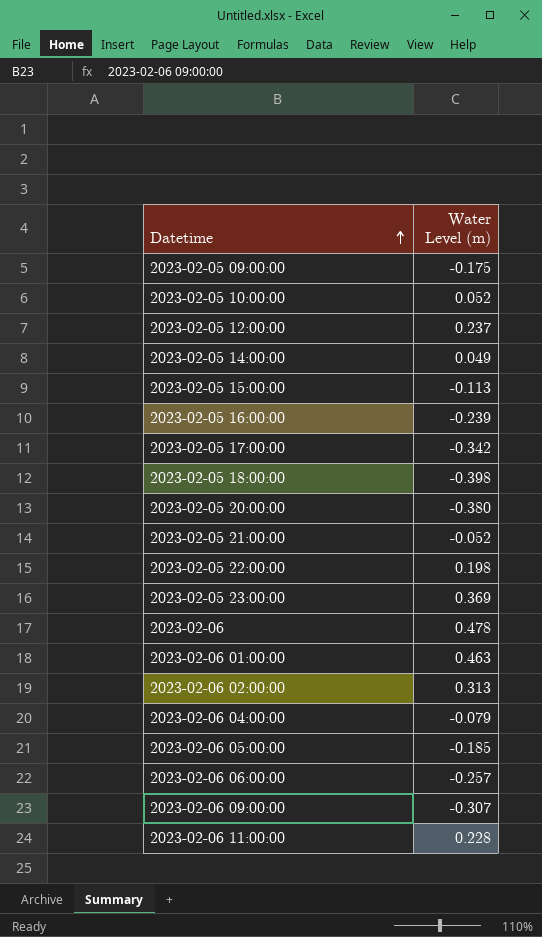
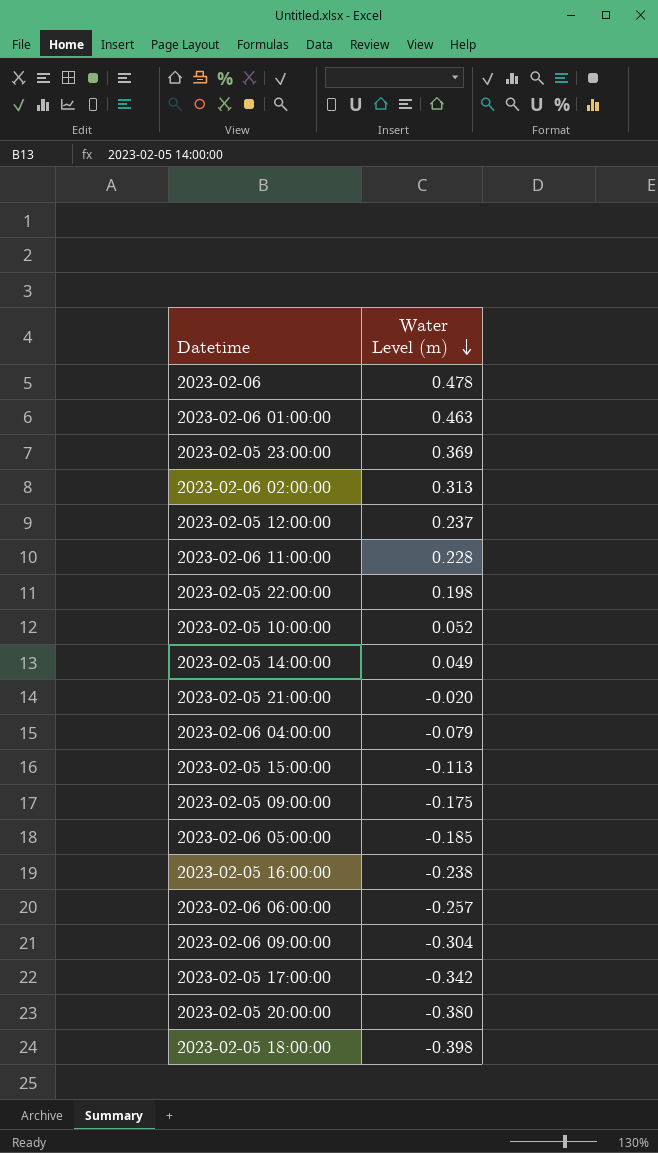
row order: Datetime ascending -> Water Level (m) descending
2023-02-05 21:00:00 | Water Level (m): -0.052 -> -0.020
2023-02-05 16:00:00 | Water Level (m): -0.239 -> -0.238
2023-02-06 09:00:00 | Water Level (m): -0.307 -> -0.304

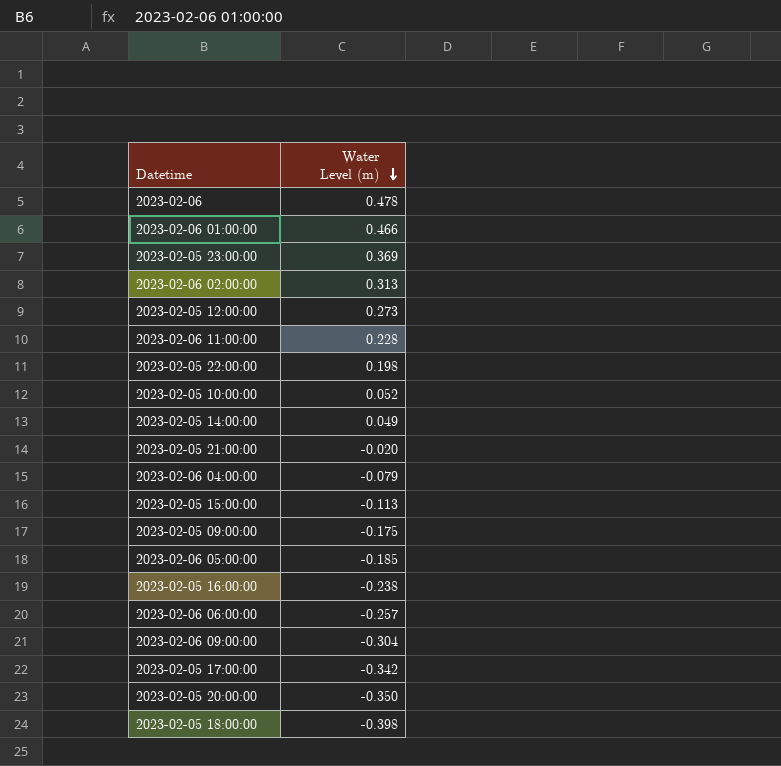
2023-02-06 01:00:00 | Water Level (m): 0.463 -> 0.466
2023-02-05 12:00:00 | Water Level (m): 0.237 -> 0.273
2023-02-05 20:00:00 | Water Level (m): -0.380 -> -0.350

